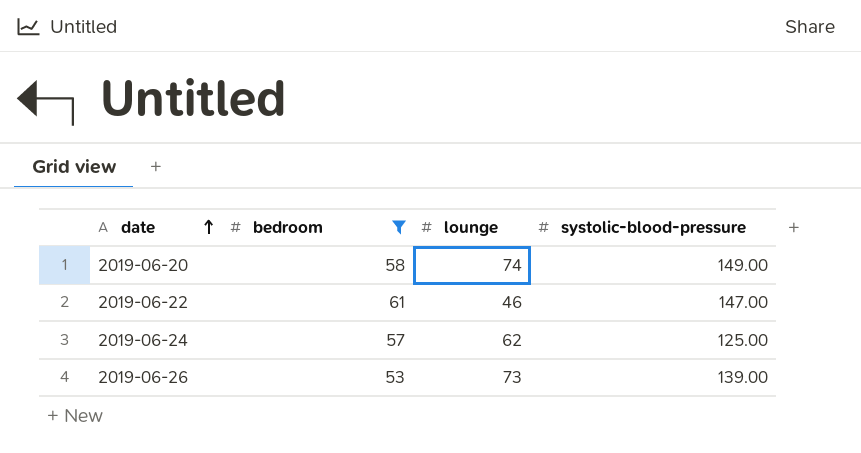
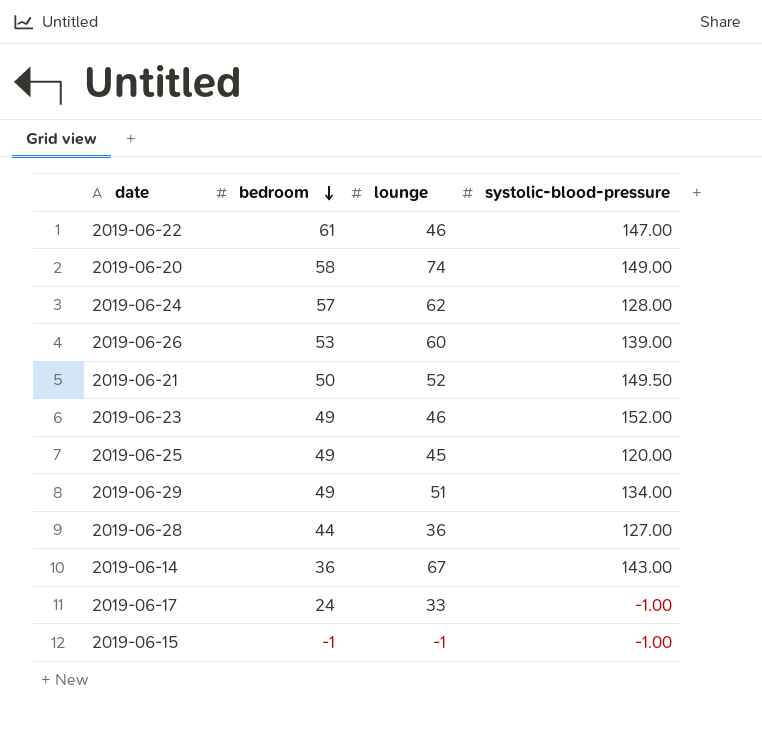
filter: bedroom >= 53 -> none
row order: date ascending -> bedroom descending
2019-06-24 | systolic-blood-pressure: 125.00 -> 128.00
2019-06-26 | lounge: 73 -> 60

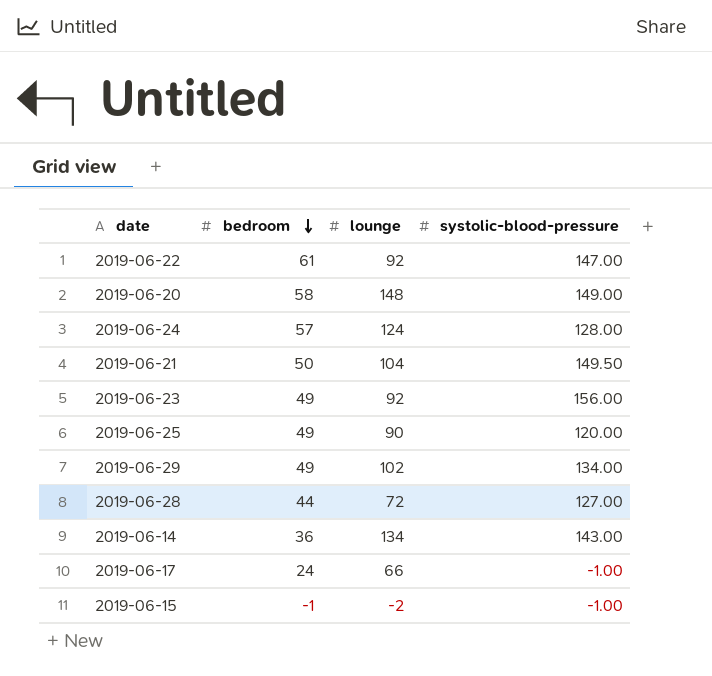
row 2019-06-26: 53 | 60 | 139.00 -> none
2019-06-22 | lounge: 46 -> 92
2019-06-20 | lounge: 74 -> 148
2019-06-24 | lounge: 62 -> 124
2019-06-21 | lounge: 52 -> 104
2019-06-23 | lounge: 46 -> 92
2019-06-23 | systolic-blood-pressure: 152.00 -> 156.00
2019-06-25 | lounge: 45 -> 90
2019-06-29 | lounge: 51 -> 102
2019-06-28 | lounge: 36 -> 72
2019-06-14 | lounge: 67 -> 134
2019-06-17 | lounge: 33 -> 66
2019-06-15 | lounge: -1 -> -2

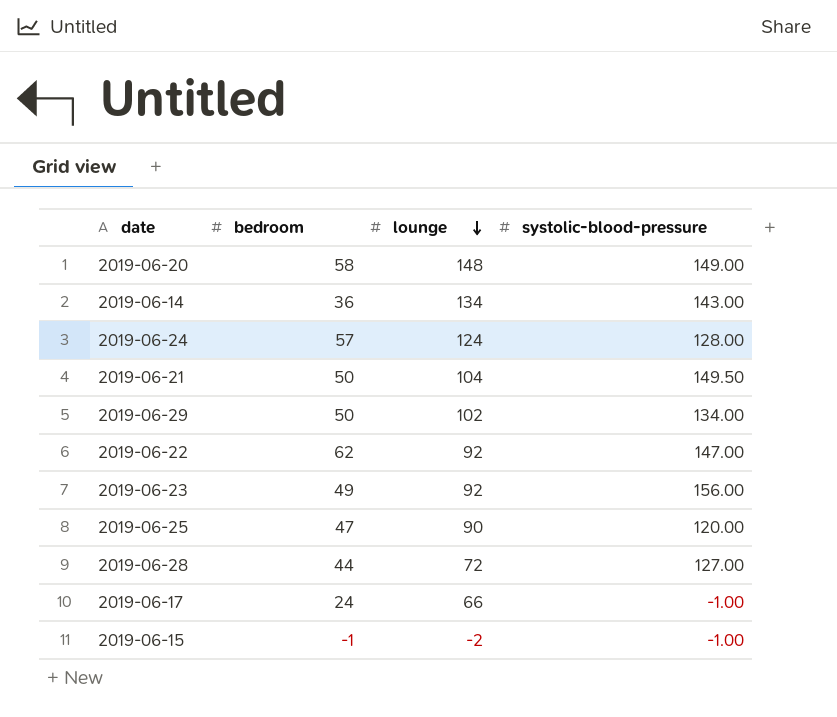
row order: bedroom descending -> lounge descending
2019-06-29 | bedroom: 49 -> 50
2019-06-22 | bedroom: 61 -> 62
2019-06-25 | bedroom: 49 -> 47

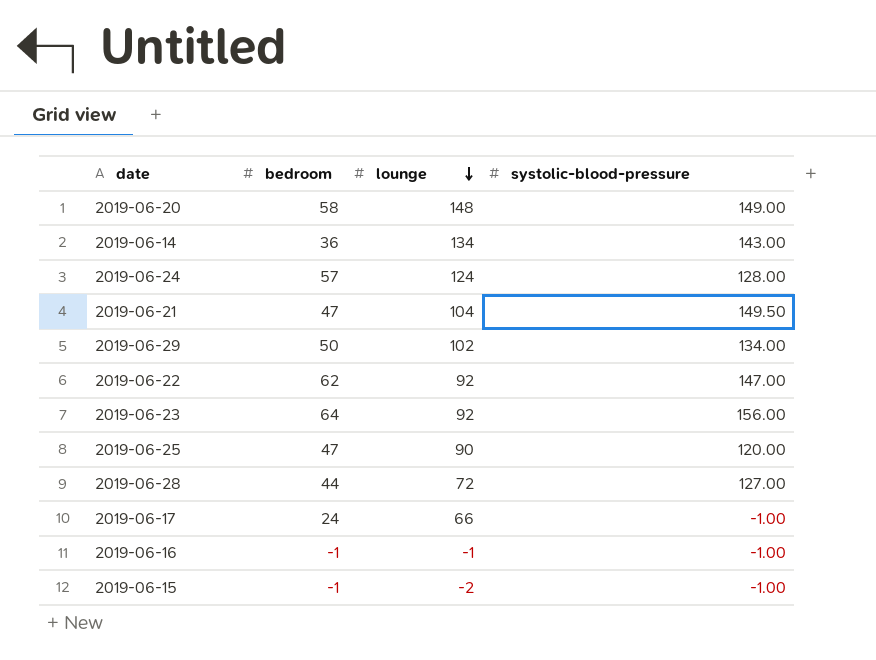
2019-06-21 | bedroom: 50 -> 47
2019-06-23 | bedroom: 49 -> 64
row 2019-06-16: none -> -1 | -1 | -1.00

